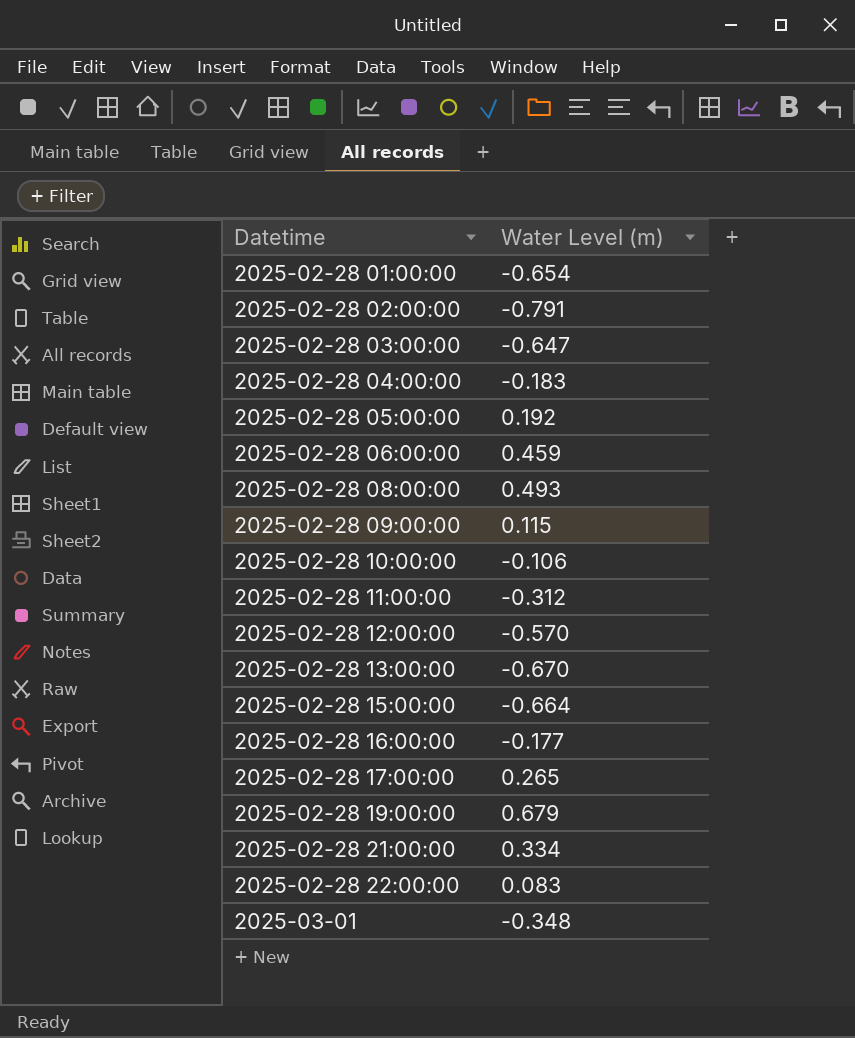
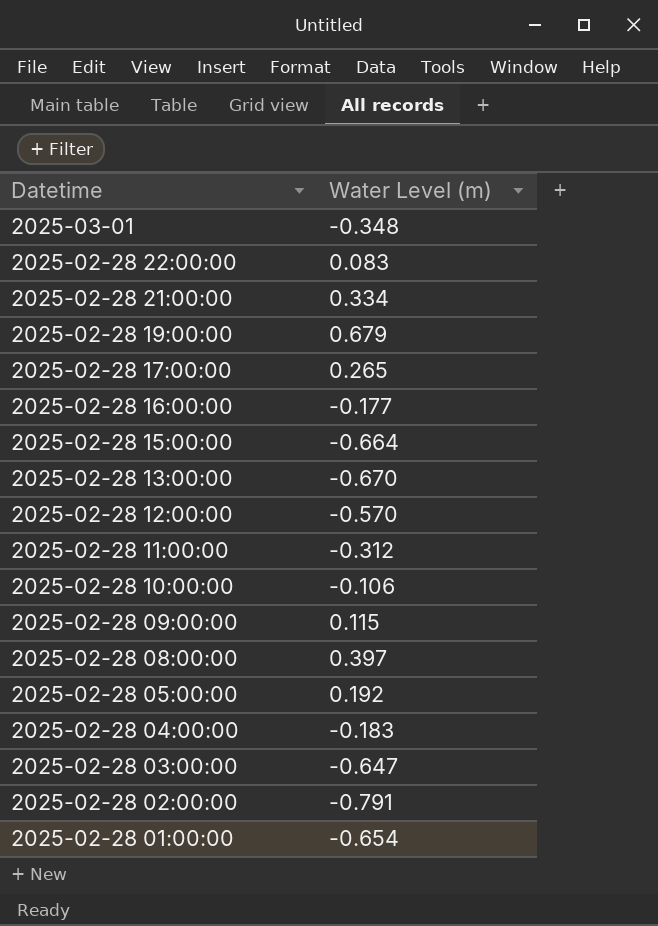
row order: Datetime ascending -> Datetime descending
row 2025-02-28 06:00:00: 0.459 -> none
2025-02-28 08:00:00 | Water Level (m): 0.493 -> 0.397

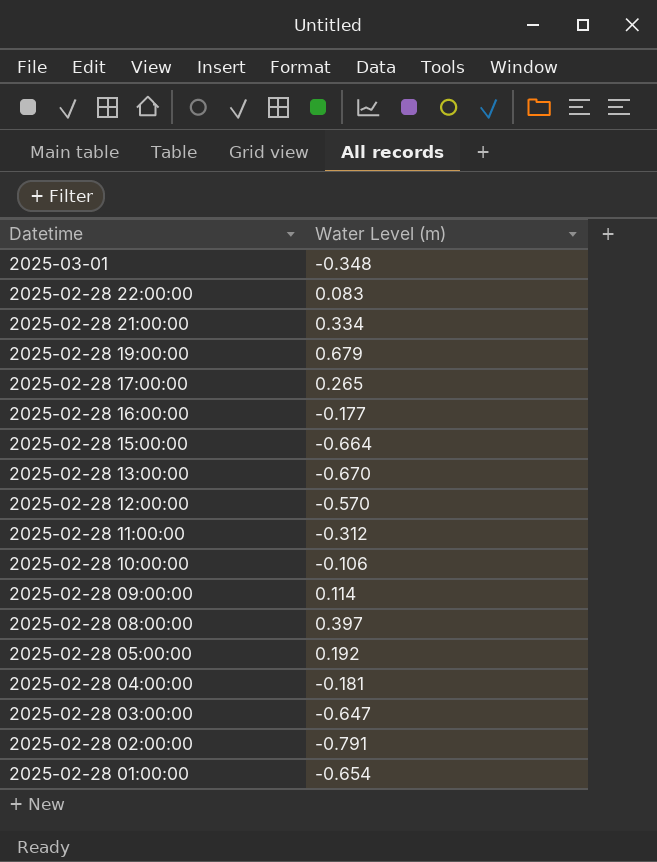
2025-02-28 09:00:00 | Water Level (m): 0.115 -> 0.114
2025-02-28 04:00:00 | Water Level (m): -0.183 -> -0.181

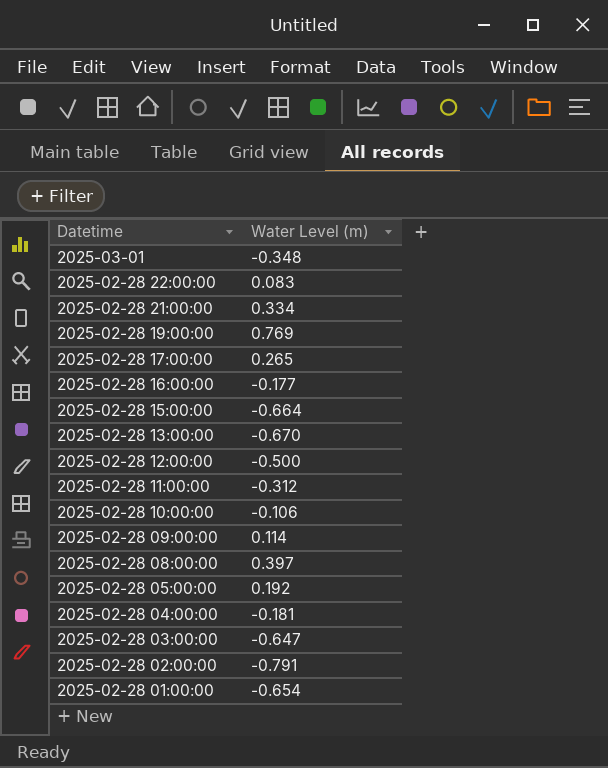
2025-02-28 19:00:00 | Water Level (m): 0.679 -> 0.769
2025-02-28 12:00:00 | Water Level (m): -0.570 -> -0.500

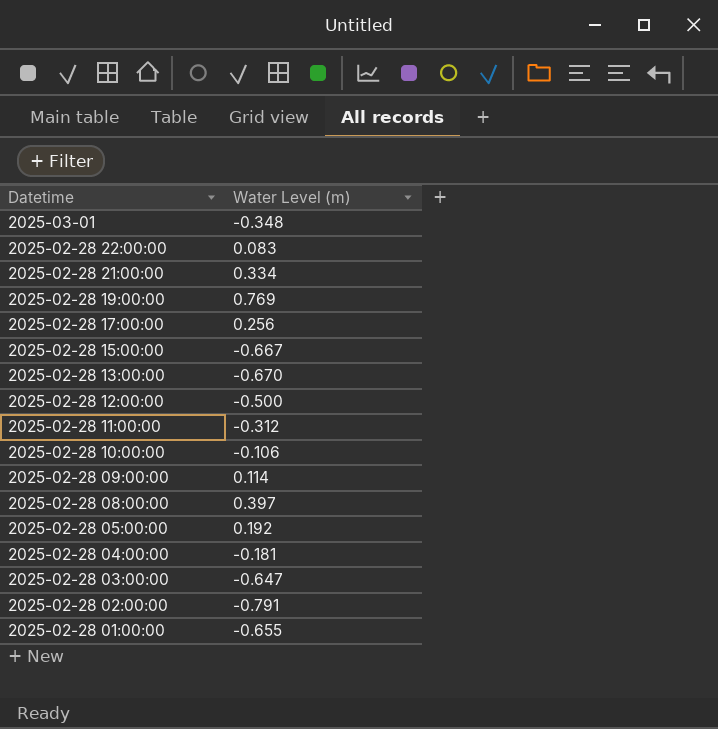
row 2025-02-28 16:00:00: -0.177 -> none
2025-02-28 17:00:00 | Water Level (m): 0.265 -> 0.256
2025-02-28 15:00:00 | Water Level (m): -0.664 -> -0.667
2025-02-28 01:00:00 | Water Level (m): -0.654 -> -0.655

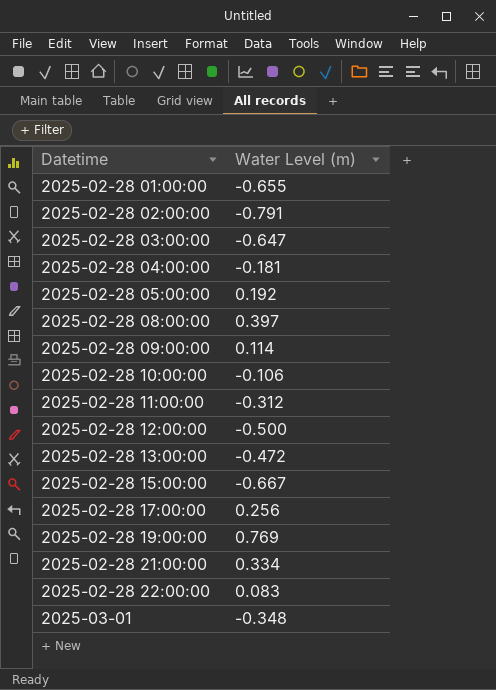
row order: Datetime descending -> Datetime ascending
2025-02-28 13:00:00 | Water Level (m): -0.670 -> -0.472

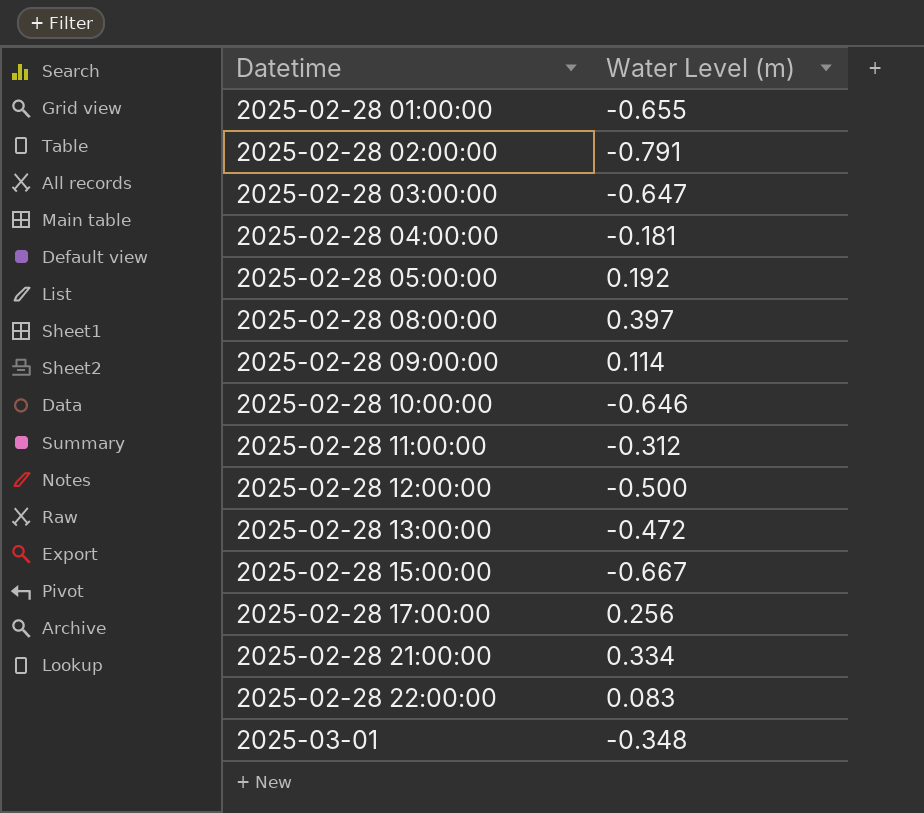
row 2025-02-28 19:00:00: 0.769 -> none
2025-02-28 10:00:00 | Water Level (m): -0.106 -> -0.646

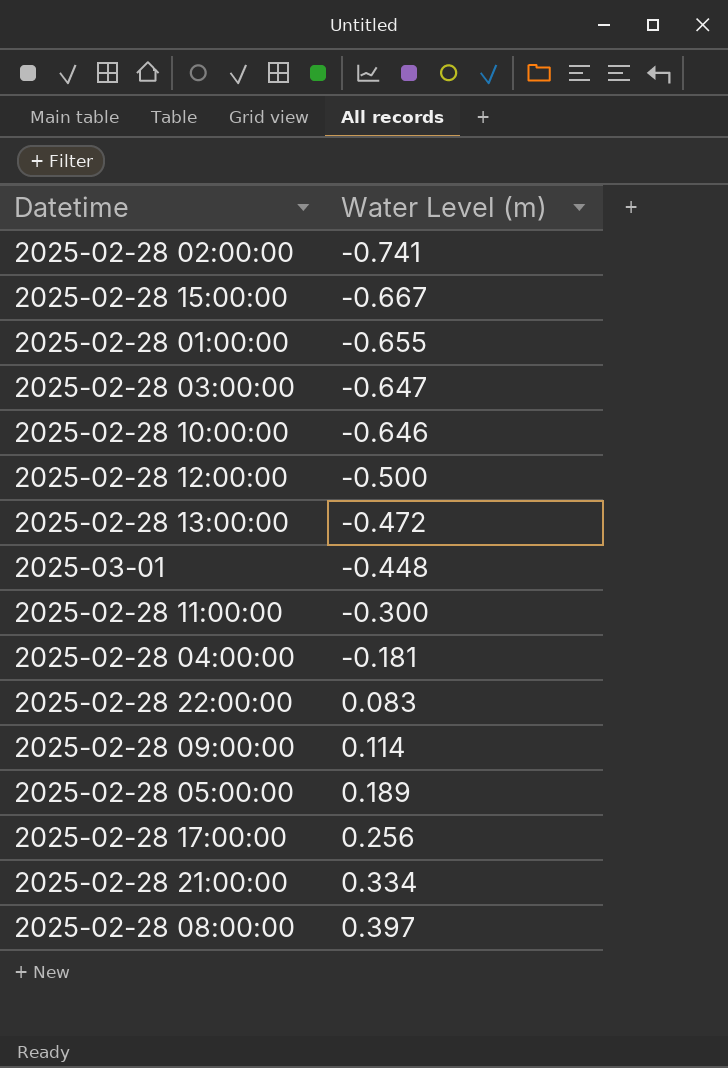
row order: Datetime ascending -> Water Level (m) ascending
2025-02-28 02:00:00 | Water Level (m): -0.791 -> -0.741
2025-03-01 | Water Level (m): -0.348 -> -0.448
2025-02-28 11:00:00 | Water Level (m): -0.312 -> -0.300
2025-02-28 05:00:00 | Water Level (m): 0.192 -> 0.189

